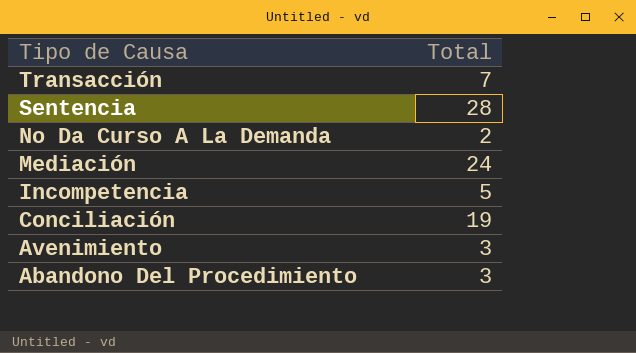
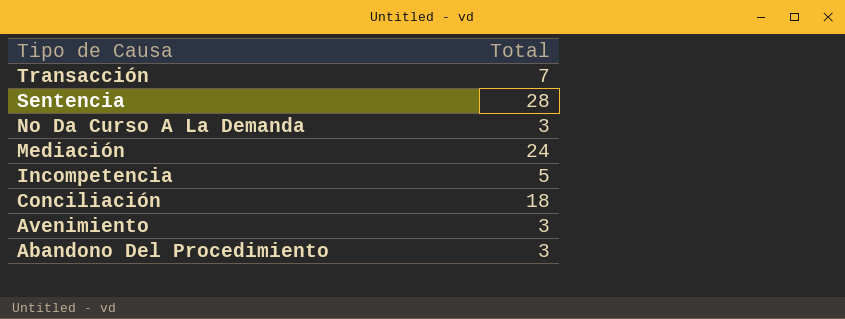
No Da Curso A La Demanda | Total: 2 -> 3
Conciliación | Total: 19 -> 18

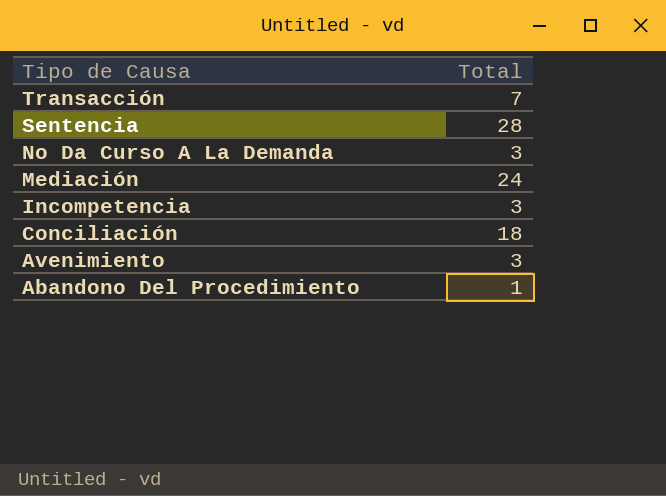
Incompetencia | Total: 5 -> 3
Abandono Del Procedimiento | Total: 3 -> 1

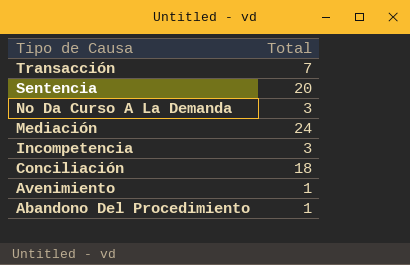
Sentencia | Total: 28 -> 20
Avenimiento | Total: 3 -> 1

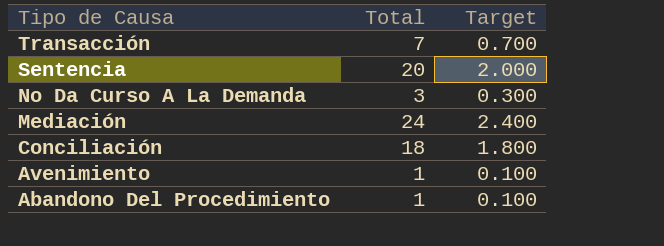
column Target | formula: none -> [Total] * 0.1
row Incompetencia: 3 -> none

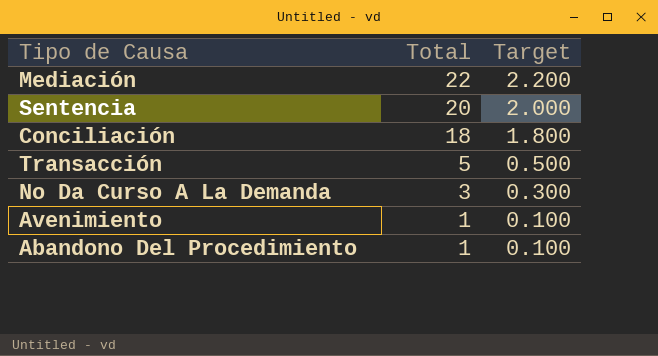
row order: Tipo de Causa descending -> Total descending
Mediación | Total: 24 -> 22
Mediación | Target: 2.400 -> 2.200
Transacción | Total: 7 -> 5
Transacción | Target: 0.700 -> 0.500

